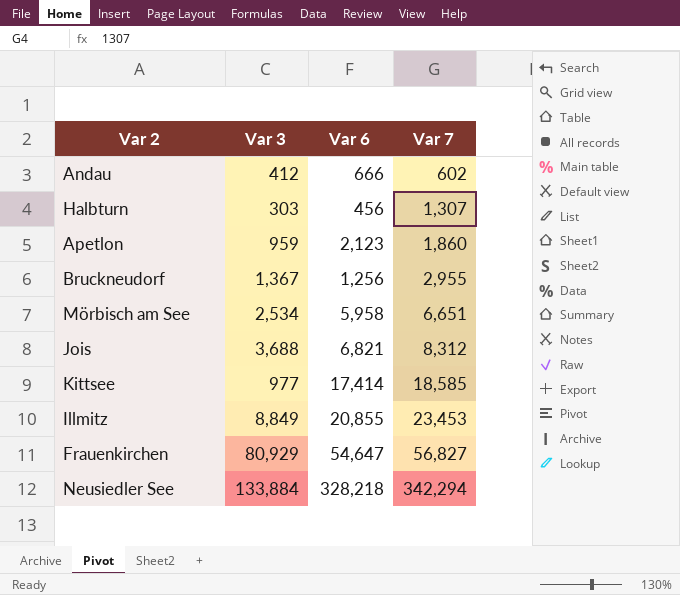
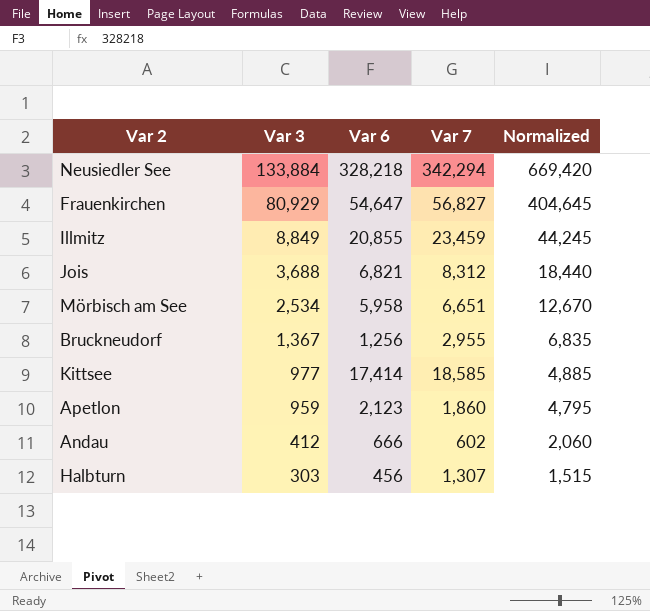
row order: Var 7 ascending -> Var 3 descending
column Normalized | formula: none -> [Var 3] * 5
Illmitz | Var 7: 23,453 -> 23,459

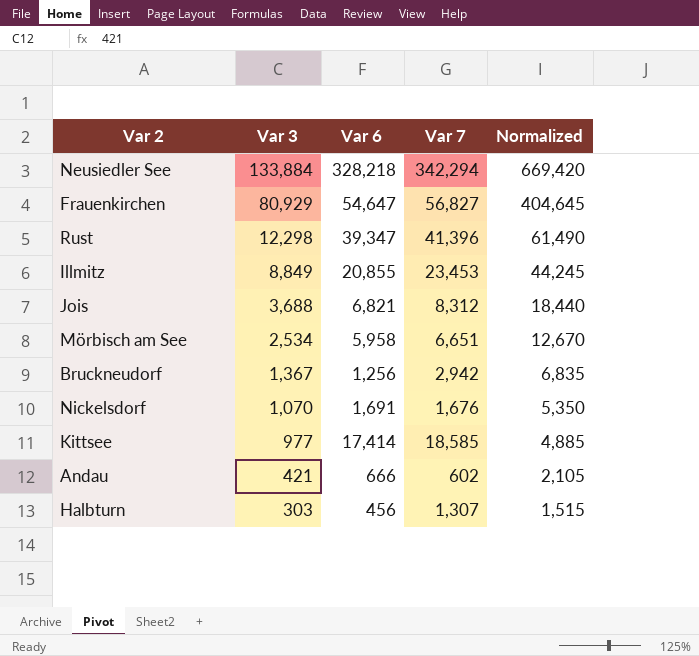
row Apetlon: 959 | 2,123 | 1,860 | 4,795 -> none
row Rust: none -> 12,298 | 39,347 | 41,396 | 61,490
Illmitz | Var 7: 23,459 -> 23,453
Bruckneudorf | Var 7: 2,955 -> 2,942
row Nickelsdorf: none -> 1,070 | 1,691 | 1,676 | 5,350
Andau | Var 3: 412 -> 421
Andau | Normalized: 2,060 -> 2,105

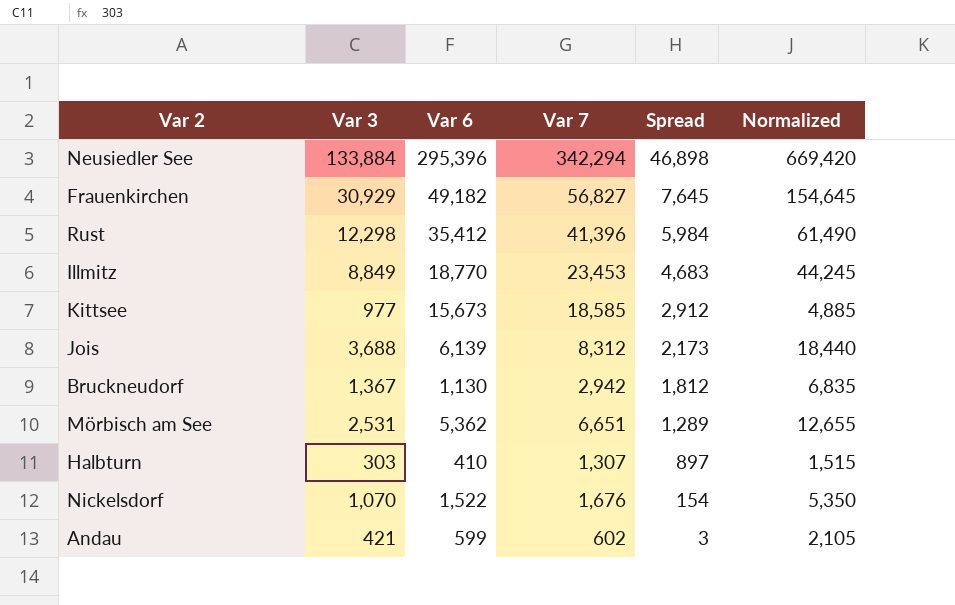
row order: Var 3 descending -> Spread descending
column Spread | formula: none -> [Var 7] - [Var 6]
Neusiedler See | Var 6: 328,218 -> 295,396
Frauenkirchen | Var 3: 80,929 -> 30,929
Frauenkirchen | Var 6: 54,647 -> 49,182
Frauenkirchen | Normalized: 404,645 -> 154,645
Rust | Var 6: 39,347 -> 35,412
Illmitz | Var 6: 20,855 -> 18,770
Kittsee | Var 6: 17,414 -> 15,673
Jois | Var 6: 6,821 -> 6,139
Bruckneudorf | Var 6: 1,256 -> 1,130
Mörbisch am See | Var 3: 2,534 -> 2,531
Mörbisch am See | Var 6: 5,958 -> 5,362
Mörbisch am See | Normalized: 12,670 -> 12,655
Halbturn | Var 6: 456 -> 410
Nickelsdorf | Var 6: 1,691 -> 1,522
Andau | Var 6: 666 -> 599

